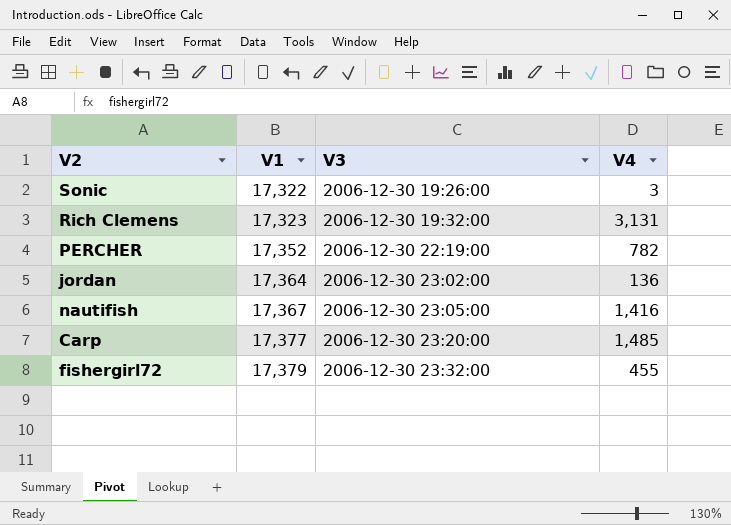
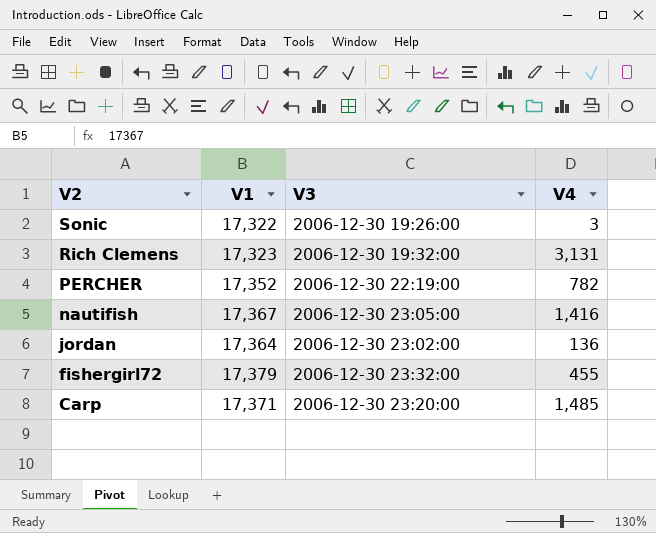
row order: V1 ascending -> V2 descending
Carp | V1: 17,377 -> 17,371

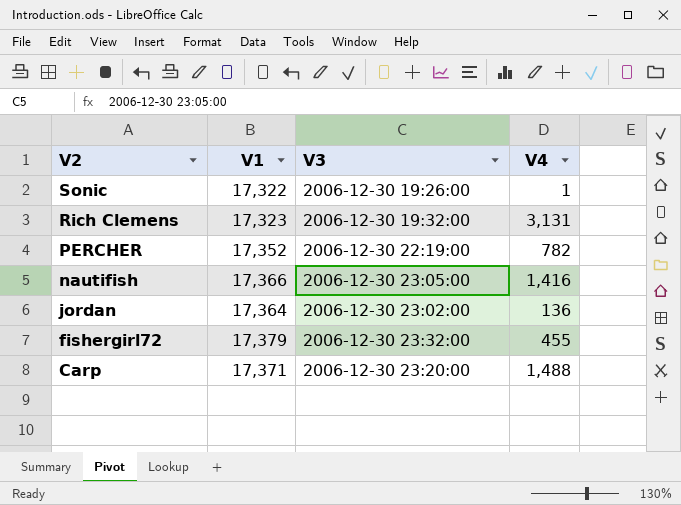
Sonic | V4: 3 -> 1
nautifish | V1: 17,367 -> 17,366
Carp | V4: 1,485 -> 1,488

